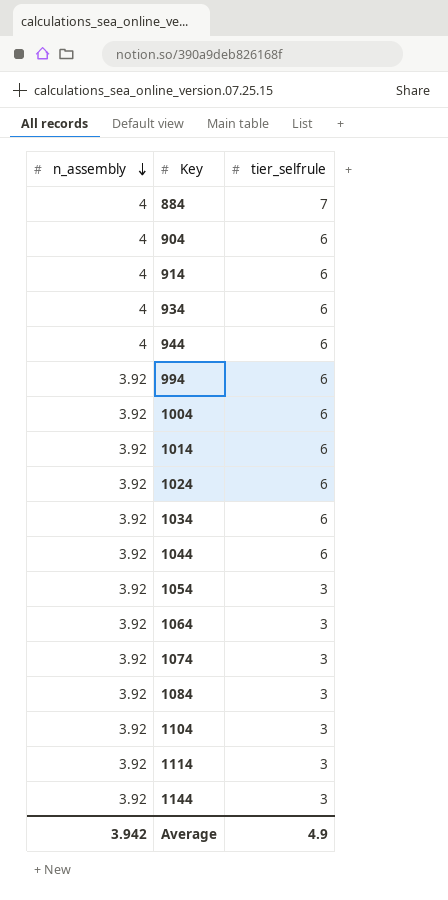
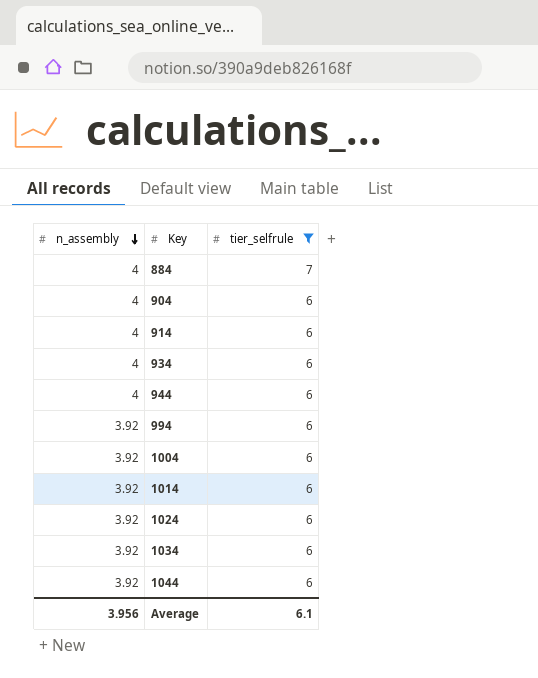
filter: none -> tier_selfrule != 3
Average | n_assembly: 3.942 -> 3.956
Average | tier_selfrule: 4.9 -> 6.1

